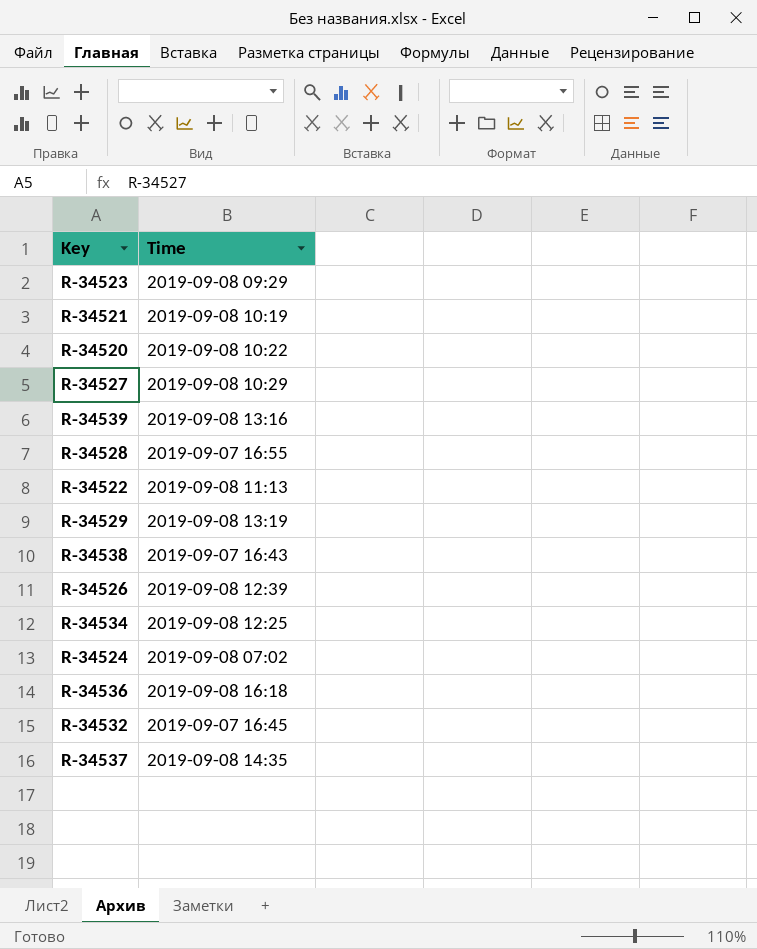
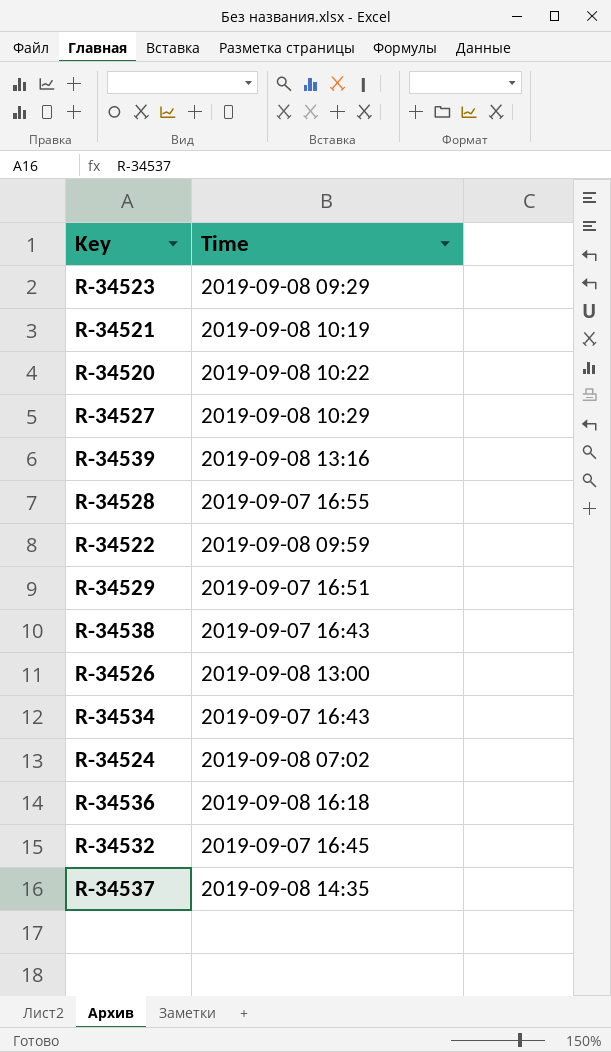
R-34522 | Time: 2019-09-08 11:13 -> 2019-09-08 09:59
R-34529 | Time: 2019-09-08 13:19 -> 2019-09-07 16:51
R-34526 | Time: 2019-09-08 12:39 -> 2019-09-08 13:00
R-34534 | Time: 2019-09-08 12:25 -> 2019-09-07 16:43

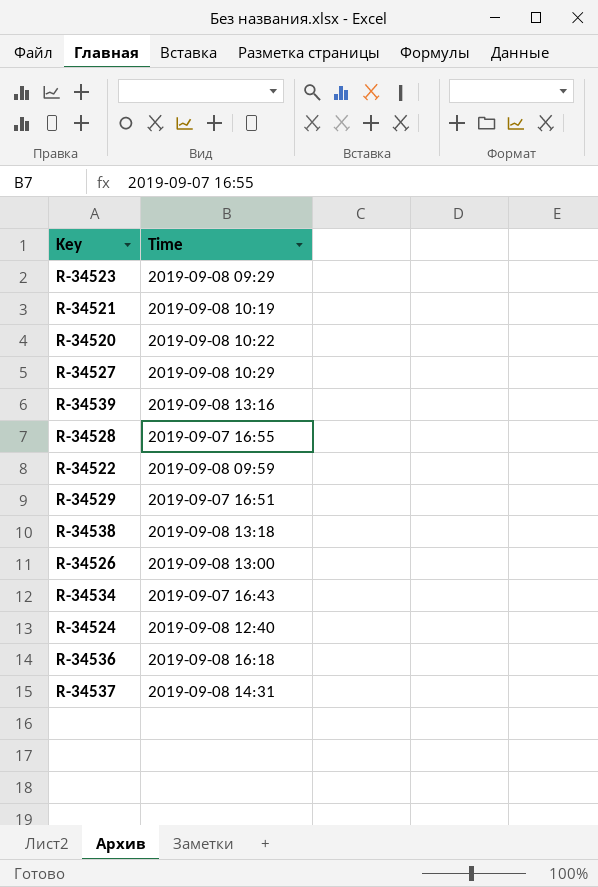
row R-34532: 2019-09-07 16:45 -> none
R-34538 | Time: 2019-09-07 16:43 -> 2019-09-08 13:18
R-34524 | Time: 2019-09-08 07:02 -> 2019-09-08 12:40
R-34537 | Time: 2019-09-08 14:35 -> 2019-09-08 14:31

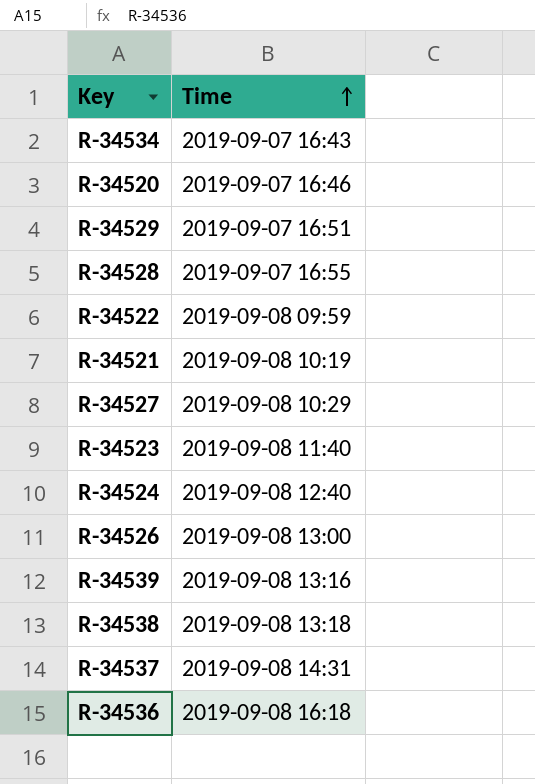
row order: none -> Time ascending
R-34520 | Time: 2019-09-08 10:22 -> 2019-09-07 16:46
R-34523 | Time: 2019-09-08 09:29 -> 2019-09-08 11:40

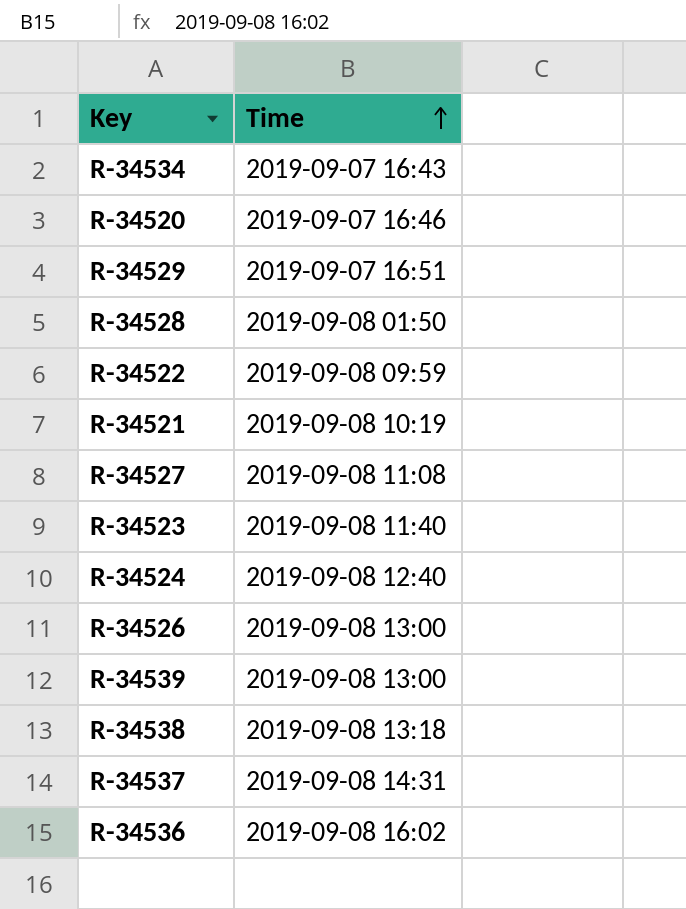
R-34528 | Time: 2019-09-07 16:55 -> 2019-09-08 01:50
R-34527 | Time: 2019-09-08 10:29 -> 2019-09-08 11:08
R-34539 | Time: 2019-09-08 13:16 -> 2019-09-08 13:00
R-34536 | Time: 2019-09-08 16:18 -> 2019-09-08 16:02

